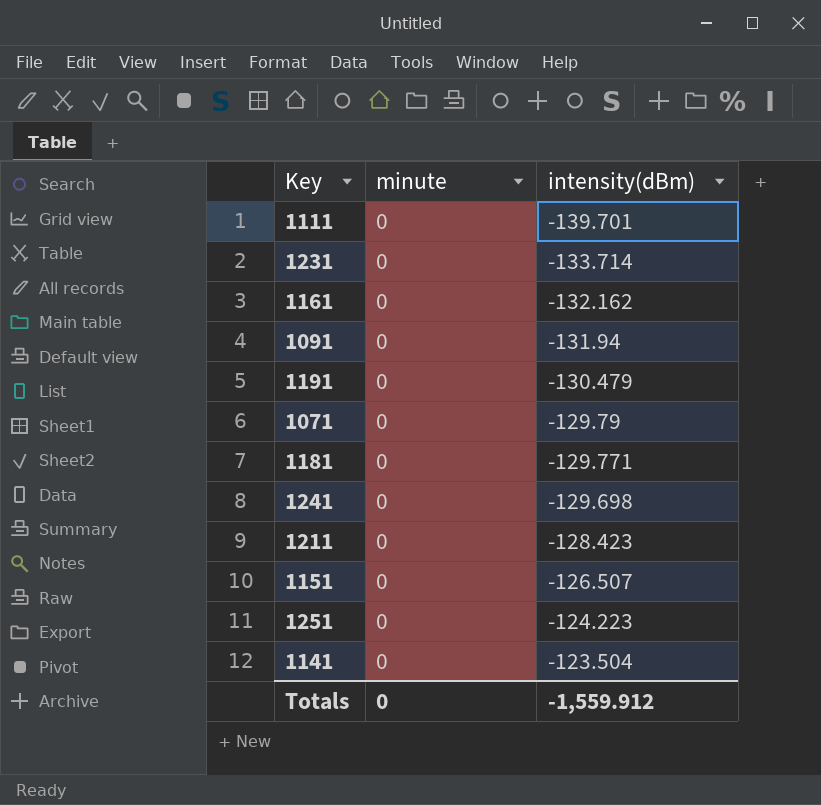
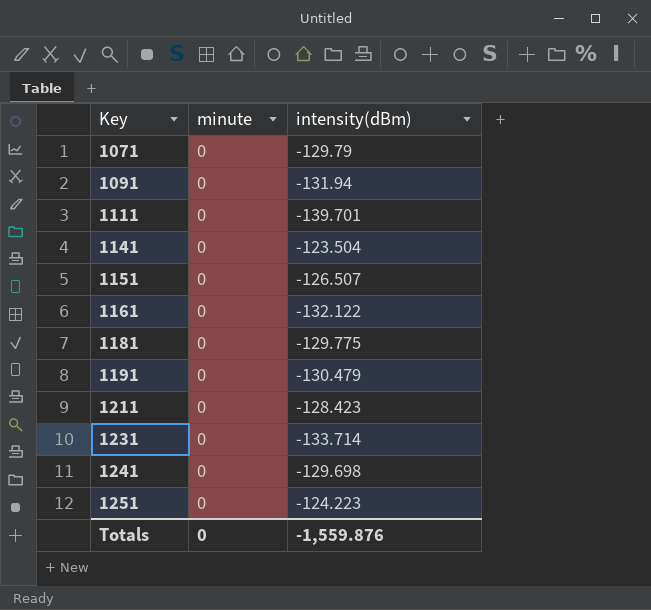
row order: intensity(dBm) ascending -> Key ascending
1161 | intensity(dBm): -132.162 -> -132.122
1181 | intensity(dBm): -129.771 -> -129.775
Totals | intensity(dBm): -1,559.912 -> -1,559.876

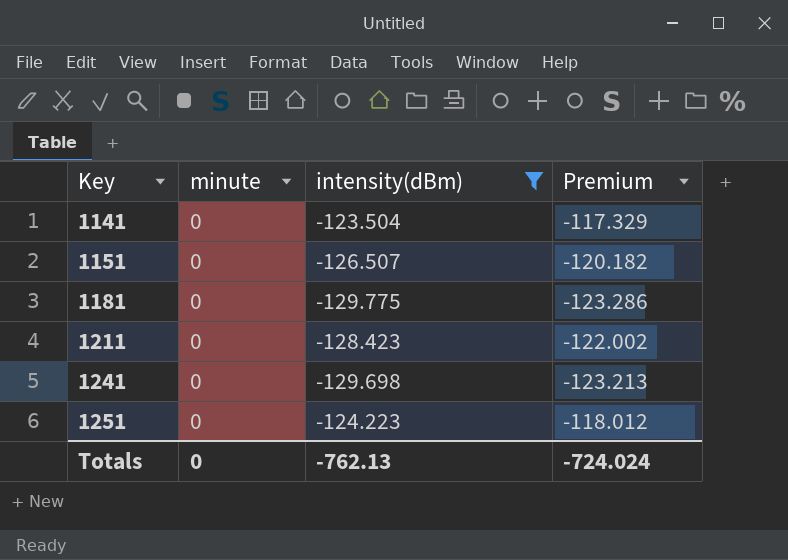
filter: none -> intensity(dBm) >= -129.775
column Premium | formula: none -> [intensity(dBm)] * 0.95
Totals | intensity(dBm): -1,559.876 -> -762.13

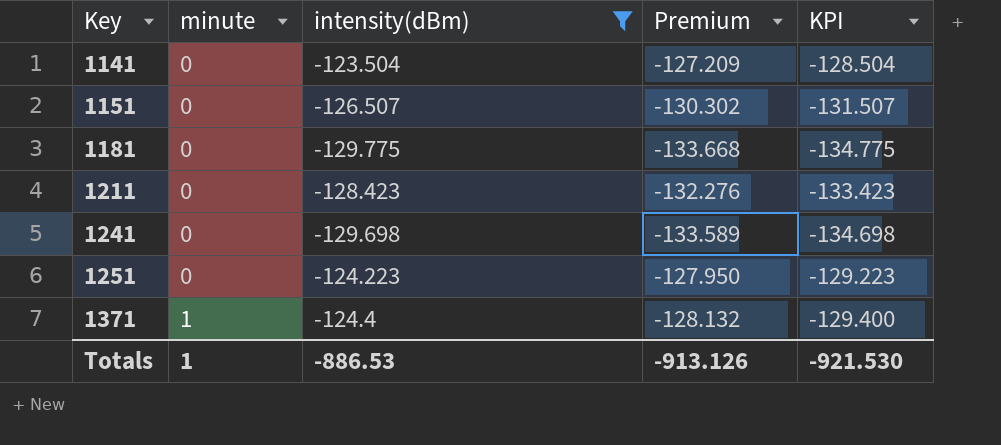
column Premium | formula: [intensity(dBm)] * 0.95 -> [intensity(dBm)] * 1.03
column KPI | formula: none -> [intensity(dBm)] - 5
row 1371: none -> 1 | -124.4 | -128.132 | -129.400
Totals | minute: 0 -> 1
Totals | intensity(dBm): -762.13 -> -886.53
Totals | Premium: -724.024 -> -913.126

